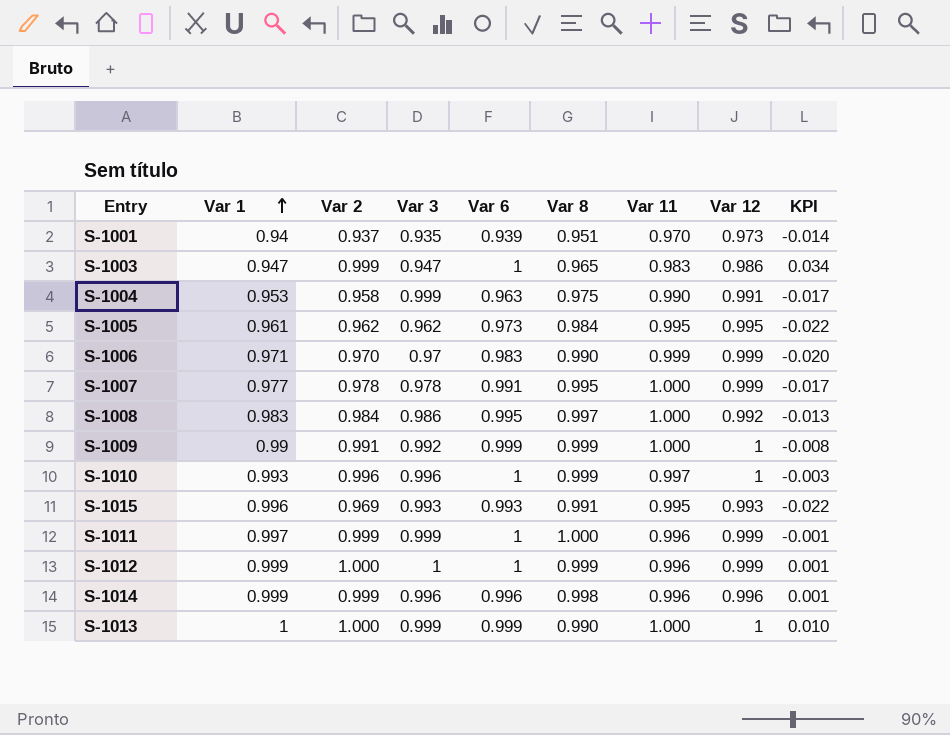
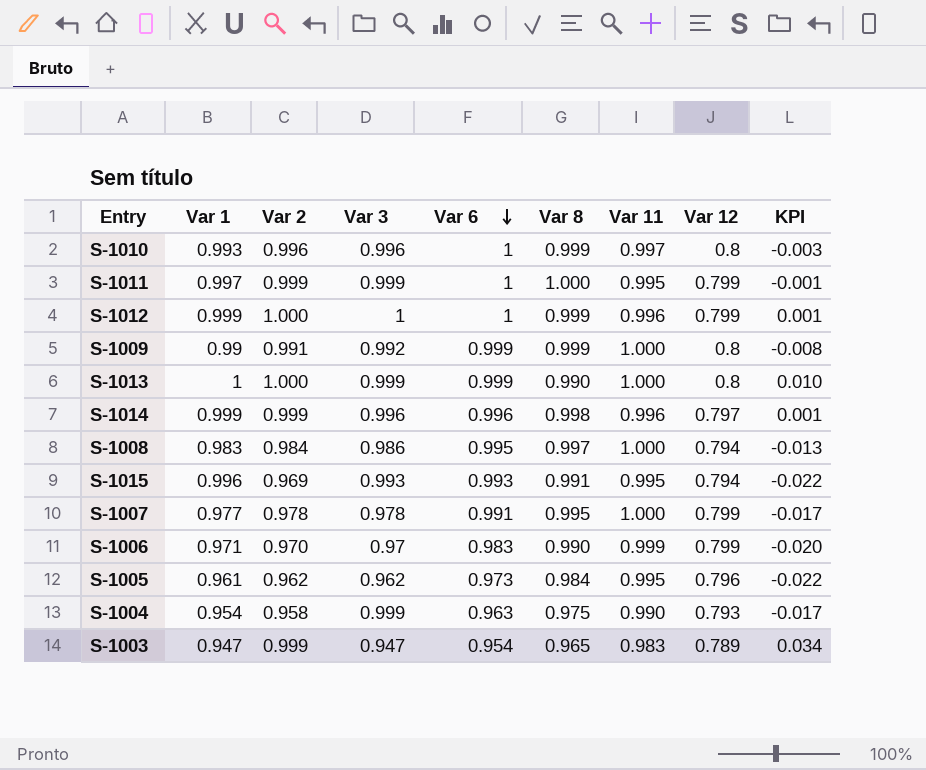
row order: Var 1 ascending -> Var 6 descending
row S-1001: 0.94 | 0.937 | 0.935 | 0.939 | 0.951 | 0.970 | 0.973 | -0.014 -> none
S-1010 | Var 12: 1 -> 0.8
S-1011 | Var 11: 0.996 -> 0.995
S-1011 | Var 12: 0.999 -> 0.799
S-1012 | Var 12: 0.999 -> 0.799
S-1009 | Var 12: 1 -> 0.8
S-1013 | Var 12: 1 -> 0.8
S-1014 | Var 12: 0.996 -> 0.797
S-1008 | Var 12: 0.992 -> 0.794
S-1015 | Var 12: 0.993 -> 0.794
S-1007 | Var 12: 0.999 -> 0.799
S-1006 | Var 12: 0.999 -> 0.799
S-1005 | Var 12: 0.995 -> 0.796
S-1004 | Var 1: 0.953 -> 0.954
S-1004 | Var 12: 0.991 -> 0.793
S-1003 | Var 6: 1 -> 0.954
S-1003 | Var 12: 0.986 -> 0.789

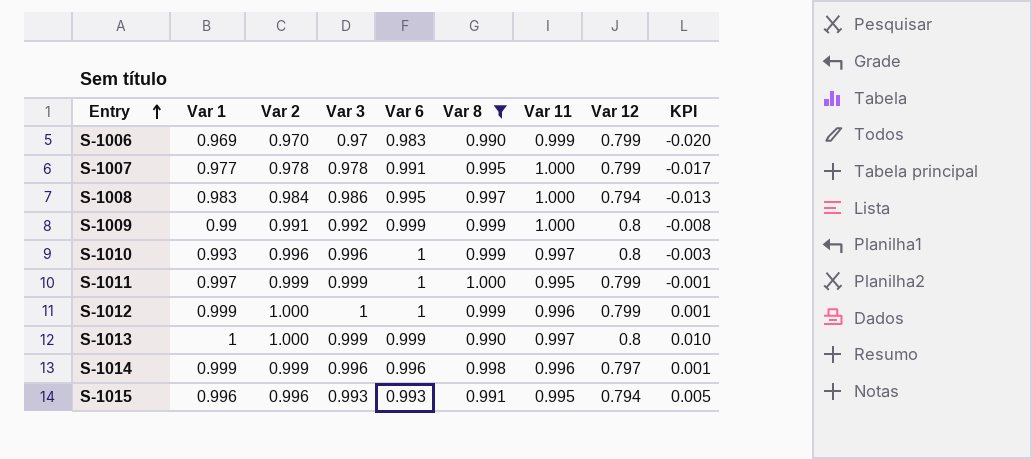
filter: none -> Var 8 >= 0.990
row order: Var 6 descending -> Entry ascending
S-1006 | Var 1: 0.971 -> 0.969
S-1013 | Var 11: 1.000 -> 0.997
S-1015 | Var 2: 0.969 -> 0.996
S-1015 | KPI: -0.022 -> 0.005

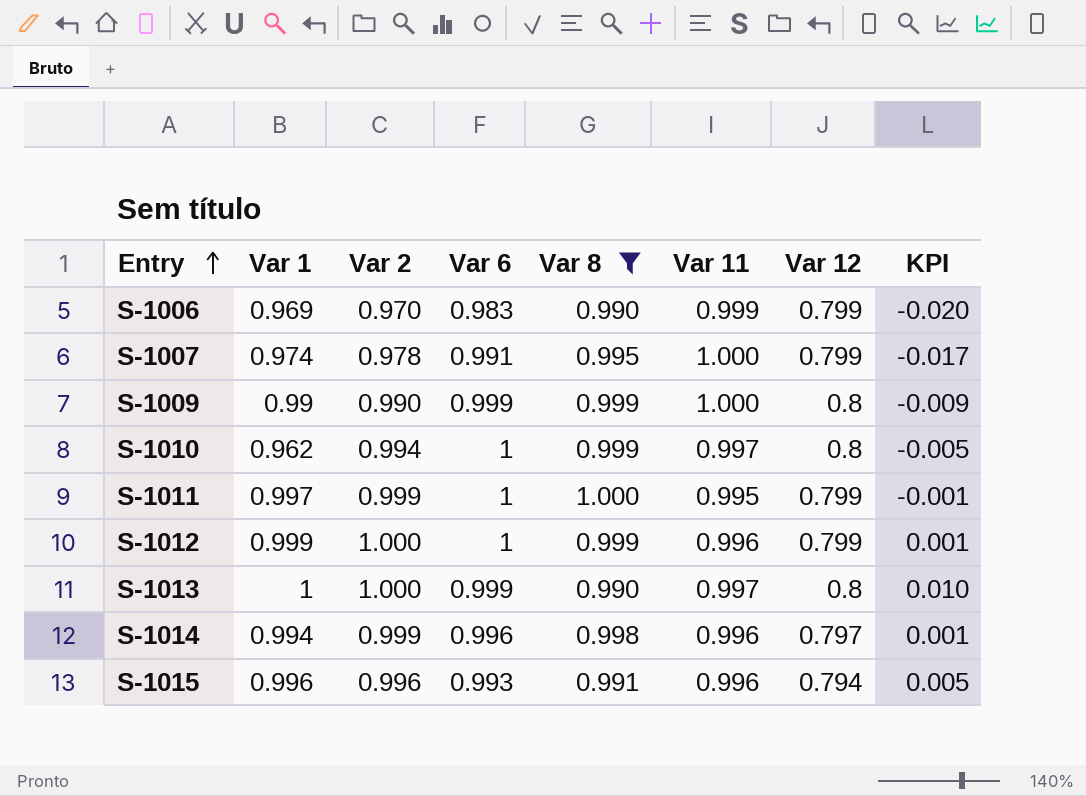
column Var 3 | position: 4 -> none
row S-1008: 0.983 | 0.984 | 0.986 | 0.995 | 0.997 | 1.000 | 0.794 | -0.013 -> none
S-1007 | Var 1: 0.977 -> 0.974
S-1009 | Var 2: 0.991 -> 0.990
S-1009 | KPI: -0.008 -> -0.009
S-1010 | Var 1: 0.993 -> 0.962
S-1010 | Var 2: 0.996 -> 0.994
S-1010 | KPI: -0.003 -> -0.005
S-1014 | Var 1: 0.999 -> 0.994
S-1015 | Var 11: 0.995 -> 0.996

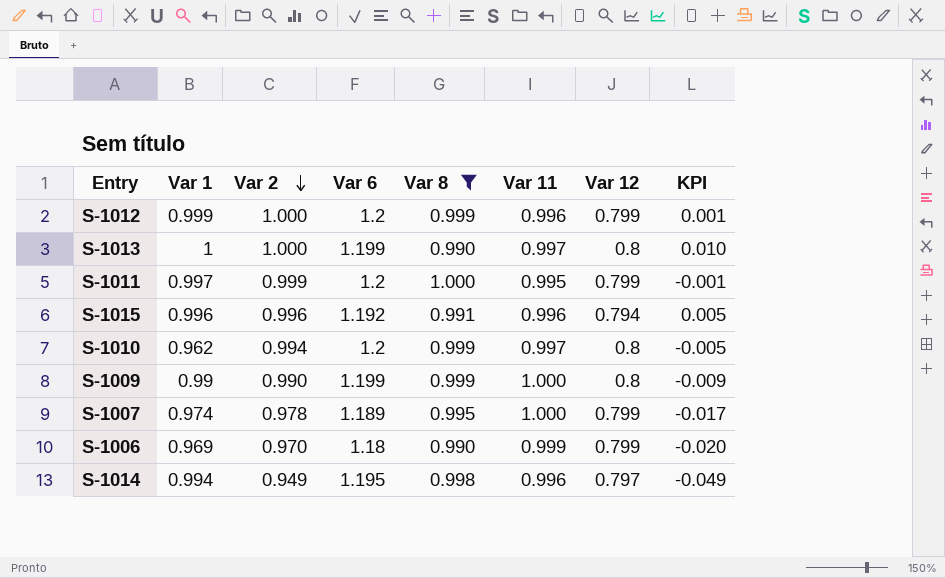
row order: Entry ascending -> Var 2 descending
S-1012 | Var 6: 1 -> 1.2
S-1013 | Var 6: 0.999 -> 1.199
S-1011 | Var 6: 1 -> 1.2
S-1015 | Var 6: 0.993 -> 1.192
S-1010 | Var 6: 1 -> 1.2
S-1009 | Var 6: 0.999 -> 1.199
S-1007 | Var 6: 0.991 -> 1.189
S-1006 | Var 6: 0.983 -> 1.18
S-1014 | Var 2: 0.999 -> 0.949
S-1014 | Var 6: 0.996 -> 1.195
S-1014 | KPI: 0.001 -> -0.049

